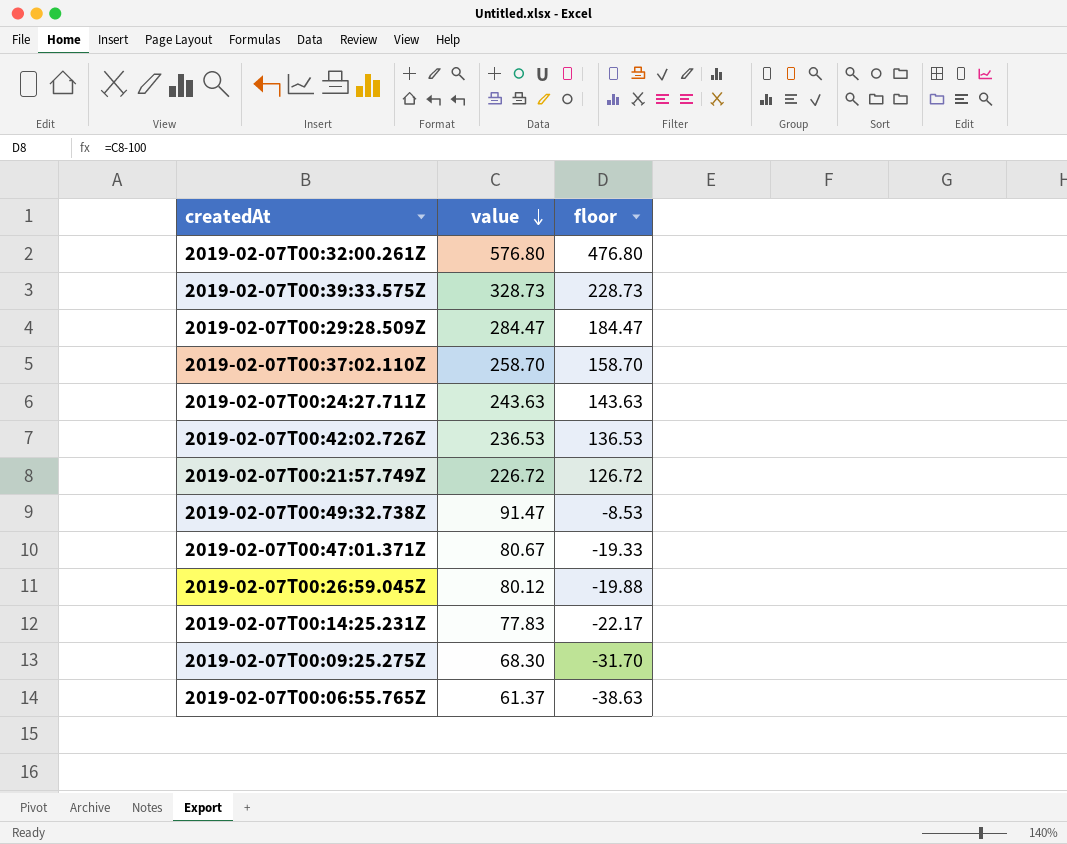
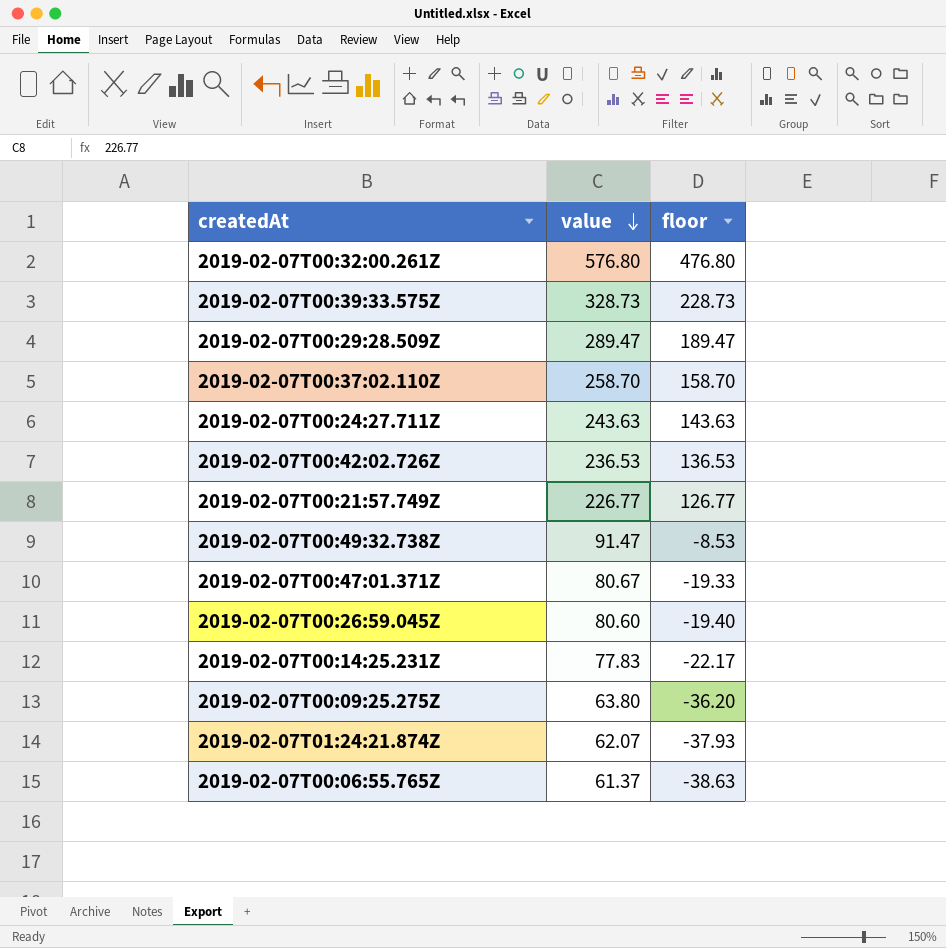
2019-02-07T00:29:28.509Z | value: 284.47 -> 289.47
2019-02-07T00:29:28.509Z | floor: 184.47 -> 189.47
2019-02-07T00:21:57.749Z | value: 226.72 -> 226.77
2019-02-07T00:21:57.749Z | floor: 126.72 -> 126.77
2019-02-07T00:26:59.045Z | value: 80.12 -> 80.60
2019-02-07T00:26:59.045Z | floor: -19.88 -> -19.40
2019-02-07T00:09:25.275Z | value: 68.30 -> 63.80
2019-02-07T00:09:25.275Z | floor: -31.70 -> -36.20
row 2019-02-07T01:24:21.874Z: none -> 62.07 | -37.93

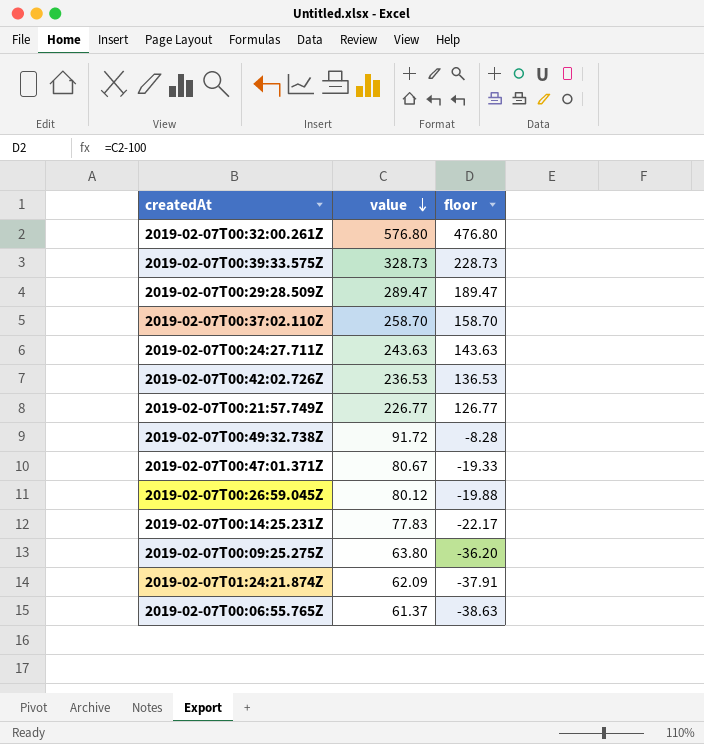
2019-02-07T00:49:32.738Z | value: 91.47 -> 91.72
2019-02-07T00:49:32.738Z | floor: -8.53 -> -8.28
2019-02-07T00:26:59.045Z | value: 80.60 -> 80.12
2019-02-07T00:26:59.045Z | floor: -19.40 -> -19.88
2019-02-07T01:24:21.874Z | value: 62.07 -> 62.09
2019-02-07T01:24:21.874Z | floor: -37.93 -> -37.91

